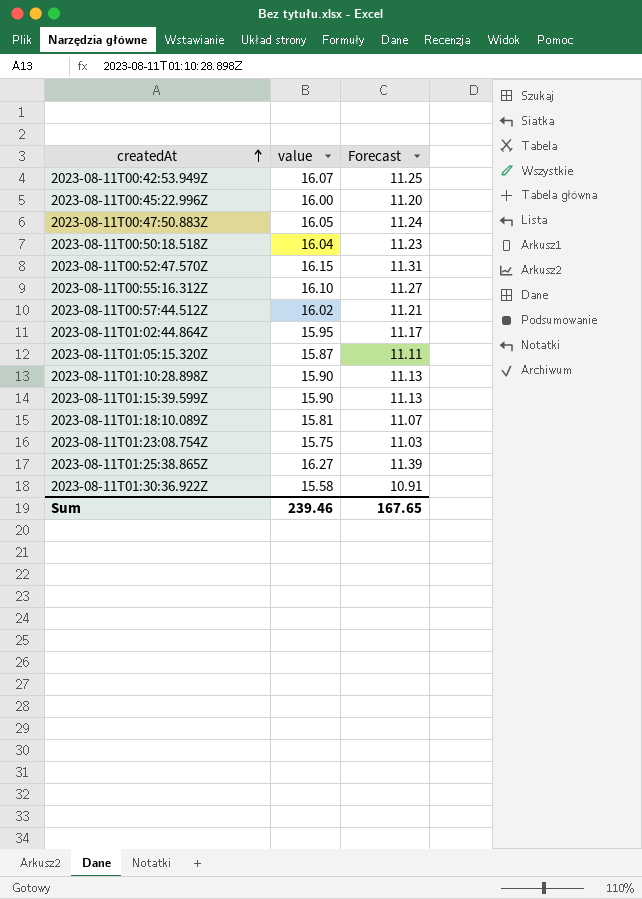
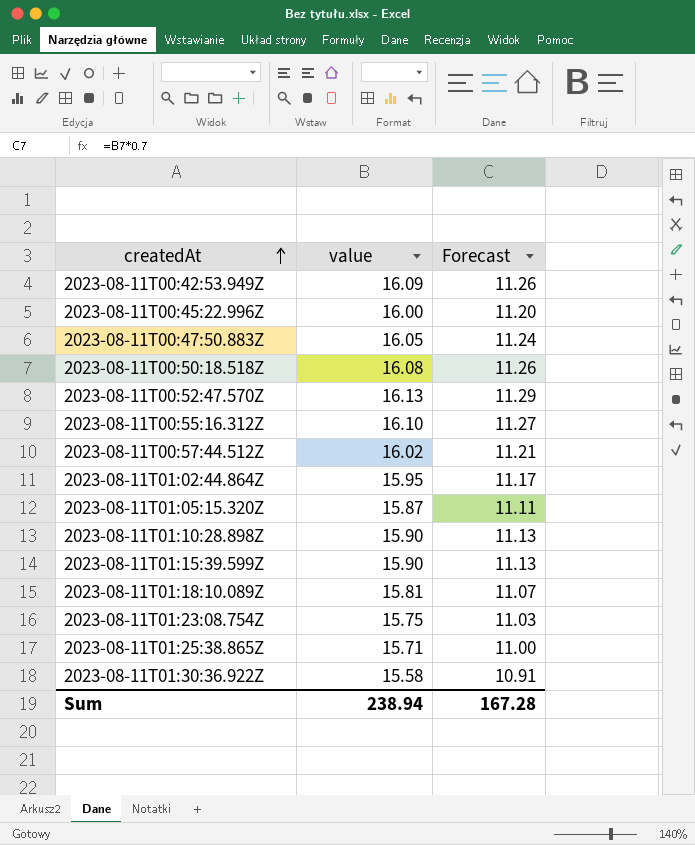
2023-08-11T00:42:53.949Z | value: 16.07 -> 16.09
2023-08-11T00:42:53.949Z | Forecast: 11.25 -> 11.26
2023-08-11T00:50:18.518Z | value: 16.04 -> 16.08
2023-08-11T00:50:18.518Z | Forecast: 11.23 -> 11.26
2023-08-11T00:52:47.570Z | value: 16.15 -> 16.13
2023-08-11T00:52:47.570Z | Forecast: 11.31 -> 11.29
2023-08-11T01:25:38.865Z | value: 16.27 -> 15.71
2023-08-11T01:25:38.865Z | Forecast: 11.39 -> 11.00
Sum | value: 239.46 -> 238.94
Sum | Forecast: 167.65 -> 167.28

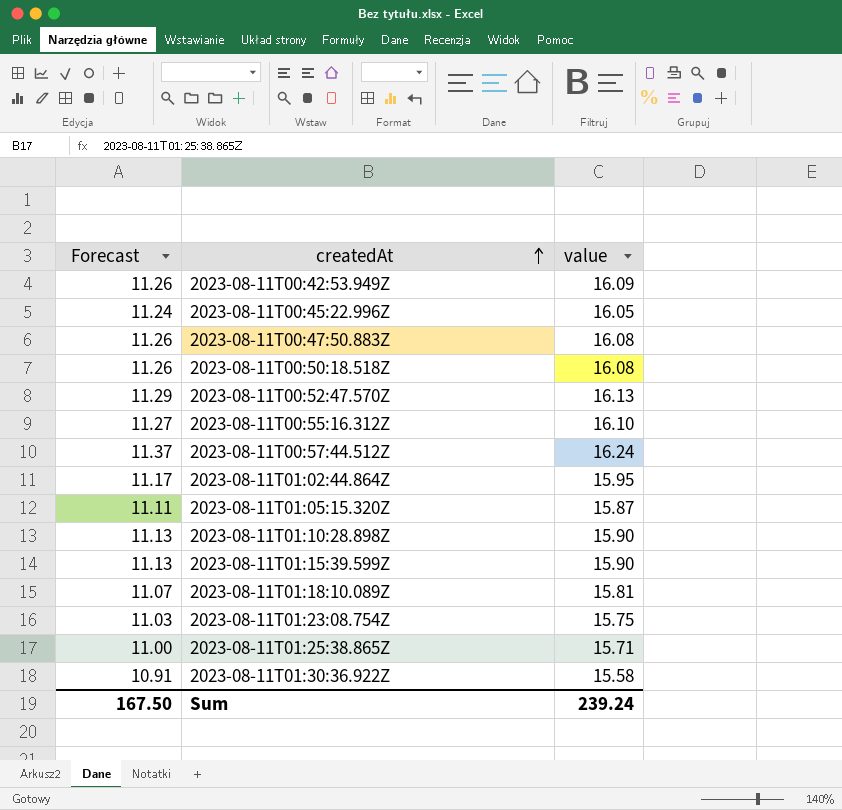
column Forecast | position: 3 -> 1
2023-08-11T00:45:22.996Z | Forecast: 11.20 -> 11.24
2023-08-11T00:45:22.996Z | value: 16.00 -> 16.05
2023-08-11T00:47:50.883Z | Forecast: 11.24 -> 11.26
2023-08-11T00:47:50.883Z | value: 16.05 -> 16.08
2023-08-11T00:57:44.512Z | Forecast: 11.21 -> 11.37
2023-08-11T00:57:44.512Z | value: 16.02 -> 16.24
Sum | Forecast: 167.28 -> 167.50
Sum | value: 238.94 -> 239.24

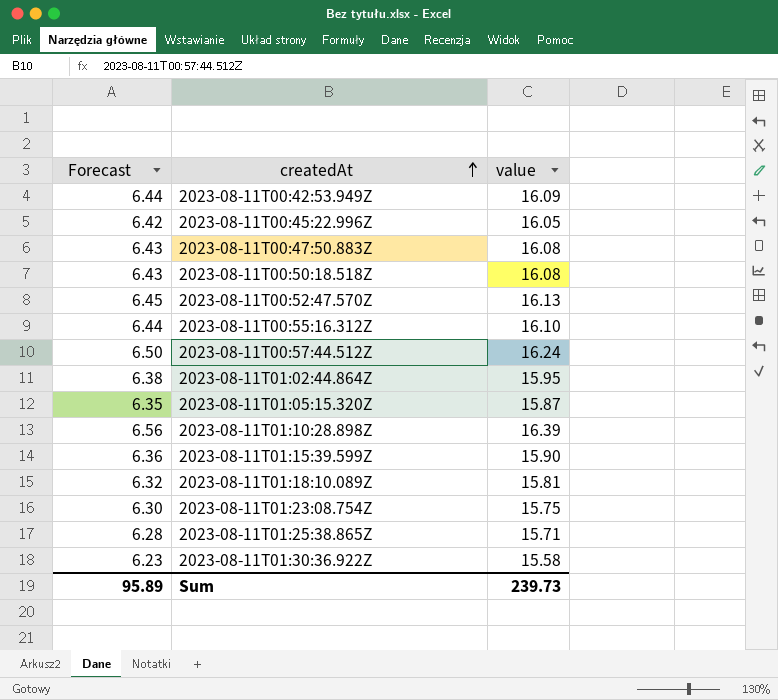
column Forecast | formula: [value] * 0.7 -> [value] * 0.4
2023-08-11T01:10:28.898Z | value: 15.90 -> 16.39
Sum | Forecast: 167.50 -> 95.89
Sum | value: 239.24 -> 239.73

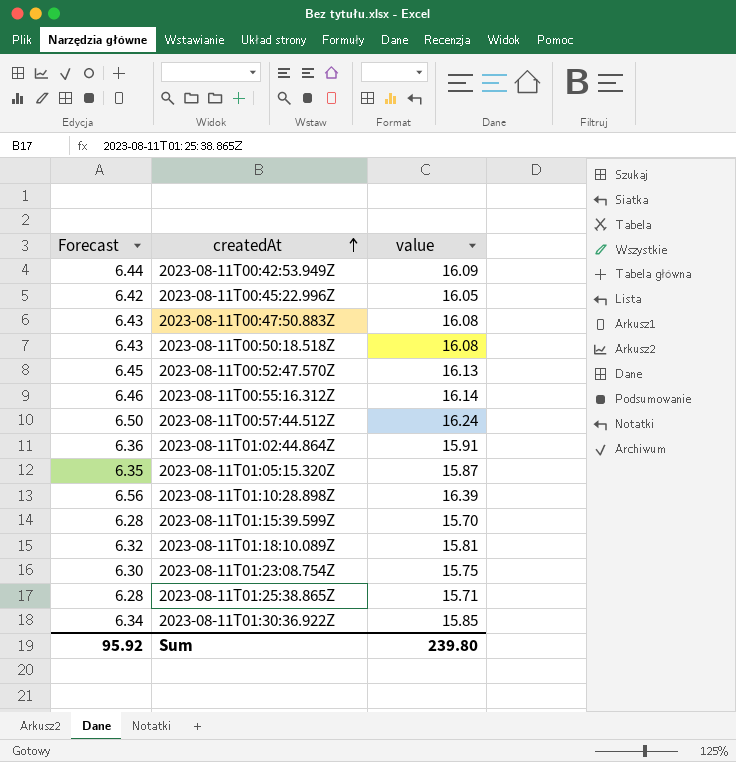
2023-08-11T00:55:16.312Z | Forecast: 6.44 -> 6.46
2023-08-11T00:55:16.312Z | value: 16.10 -> 16.14
2023-08-11T01:02:44.864Z | Forecast: 6.38 -> 6.36
2023-08-11T01:02:44.864Z | value: 15.95 -> 15.91
2023-08-11T01:15:39.599Z | Forecast: 6.36 -> 6.28
2023-08-11T01:15:39.599Z | value: 15.90 -> 15.70
2023-08-11T01:30:36.922Z | Forecast: 6.23 -> 6.34
2023-08-11T01:30:36.922Z | value: 15.58 -> 15.85
Sum | Forecast: 95.89 -> 95.92
Sum | value: 239.73 -> 239.80

